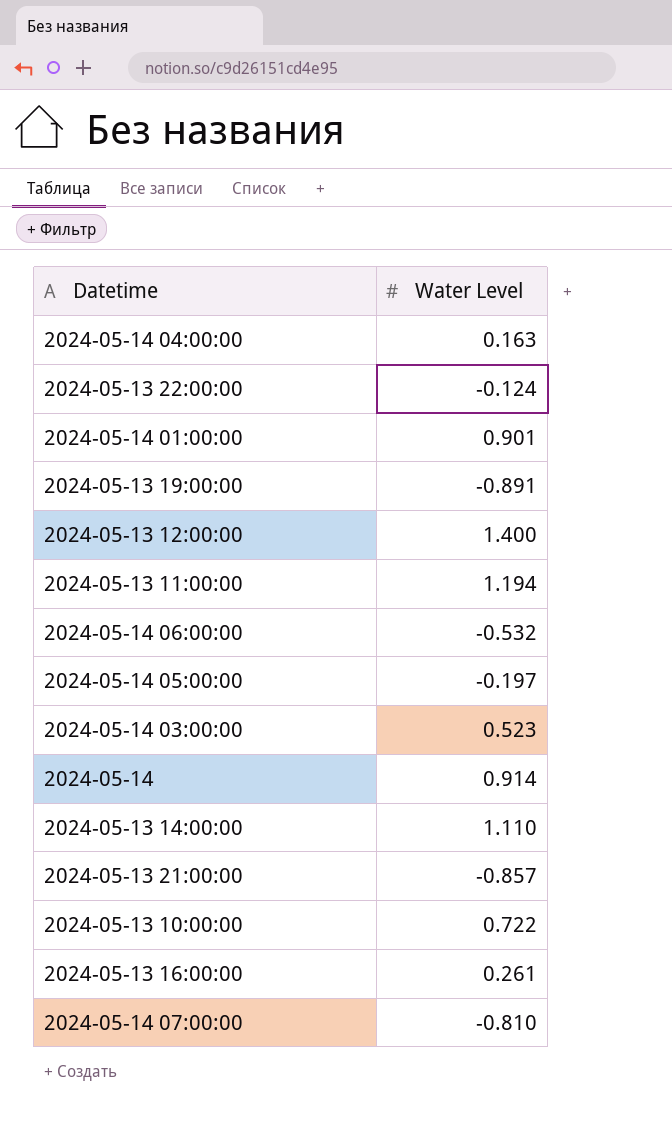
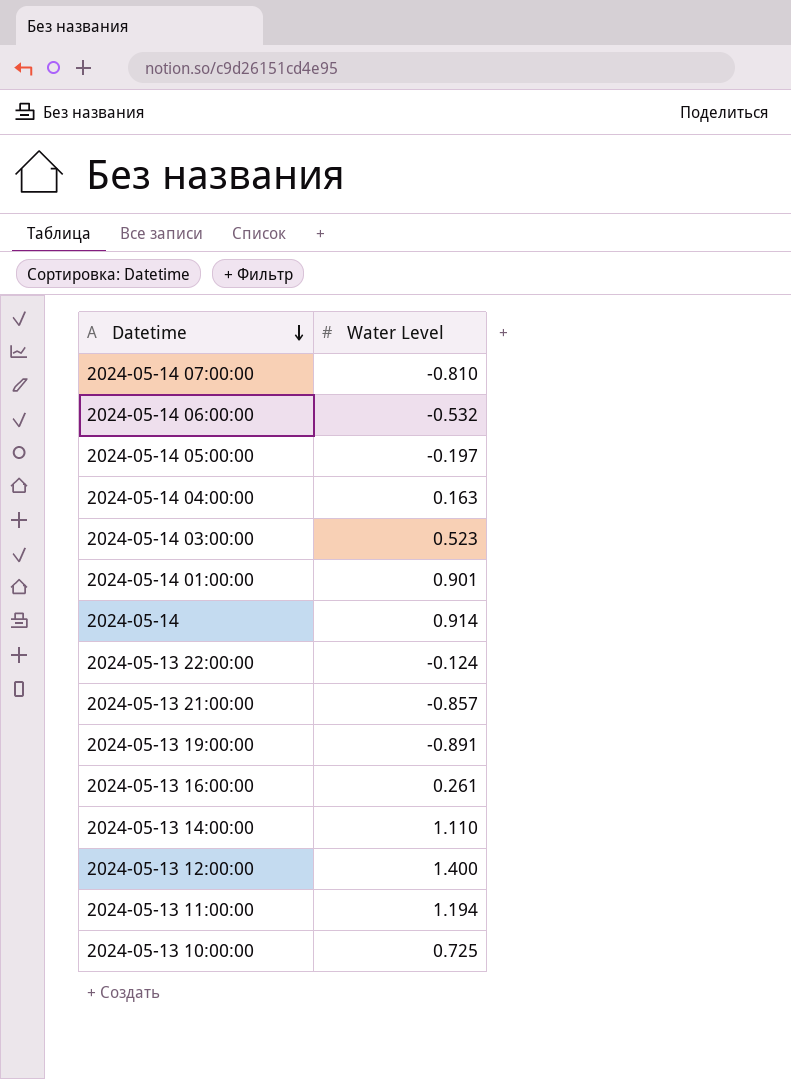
row order: none -> Datetime descending
2024-05-13 10:00:00 | Water Level: 0.722 -> 0.725

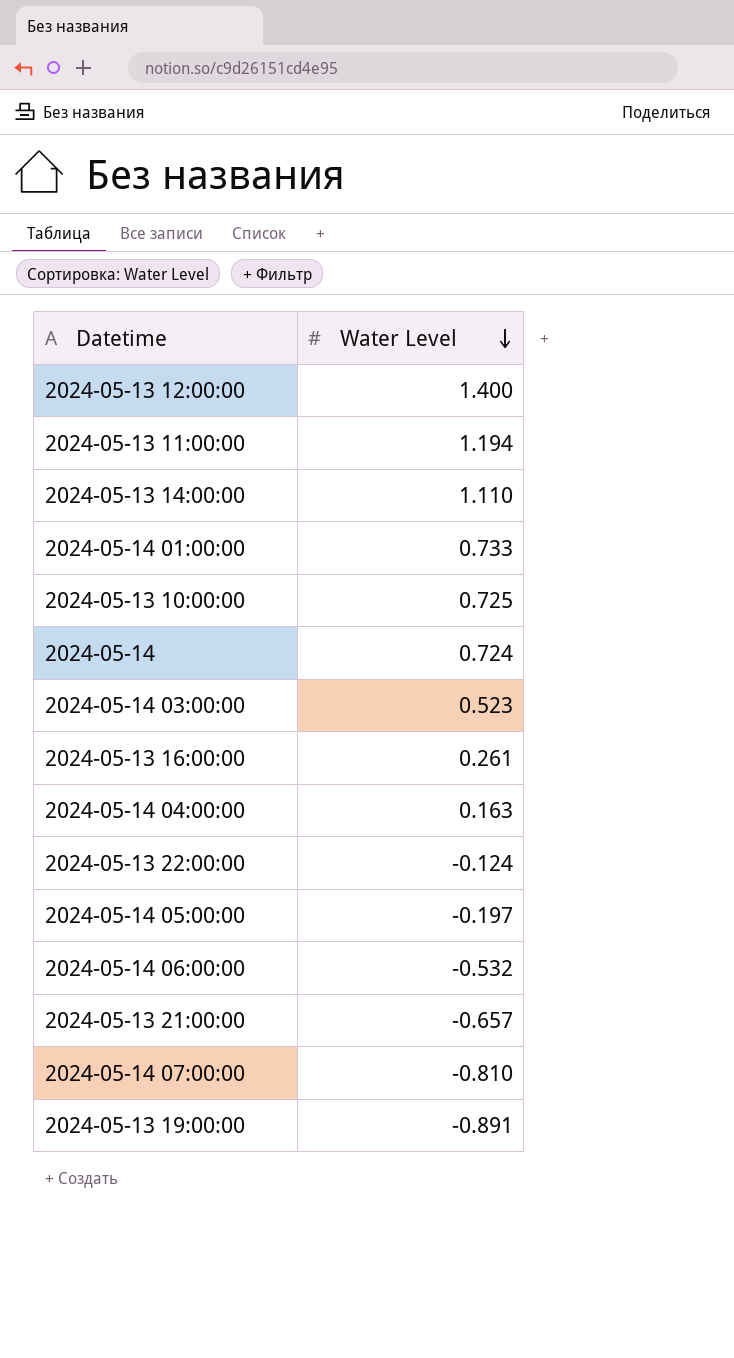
row order: Datetime descending -> Water Level descending
2024-05-14 01:00:00 | Water Level: 0.901 -> 0.733
2024-05-14 | Water Level: 0.914 -> 0.724
2024-05-13 21:00:00 | Water Level: -0.857 -> -0.657

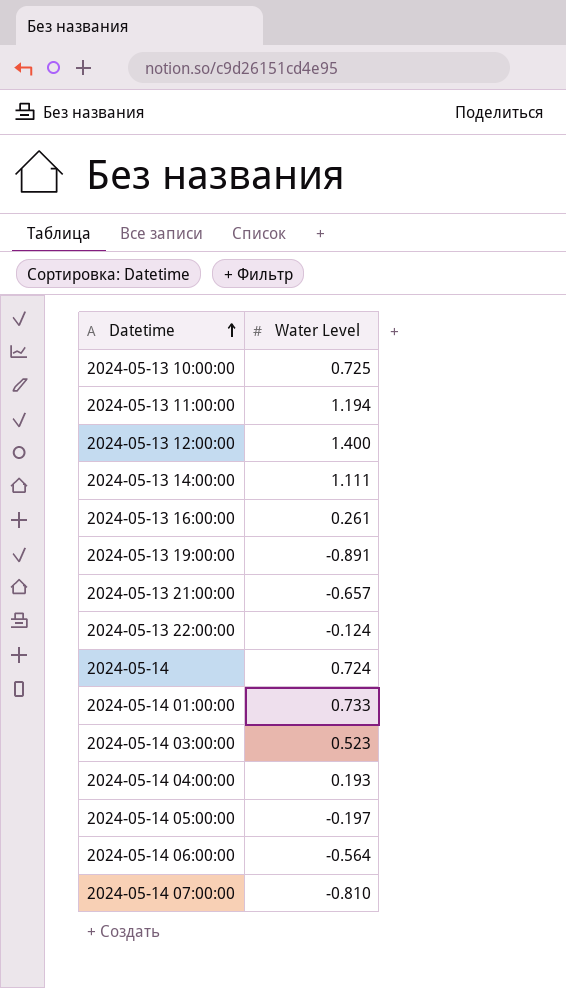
row order: Water Level descending -> Datetime ascending
2024-05-13 14:00:00 | Water Level: 1.110 -> 1.111
2024-05-14 04:00:00 | Water Level: 0.163 -> 0.193
2024-05-14 06:00:00 | Water Level: -0.532 -> -0.564

